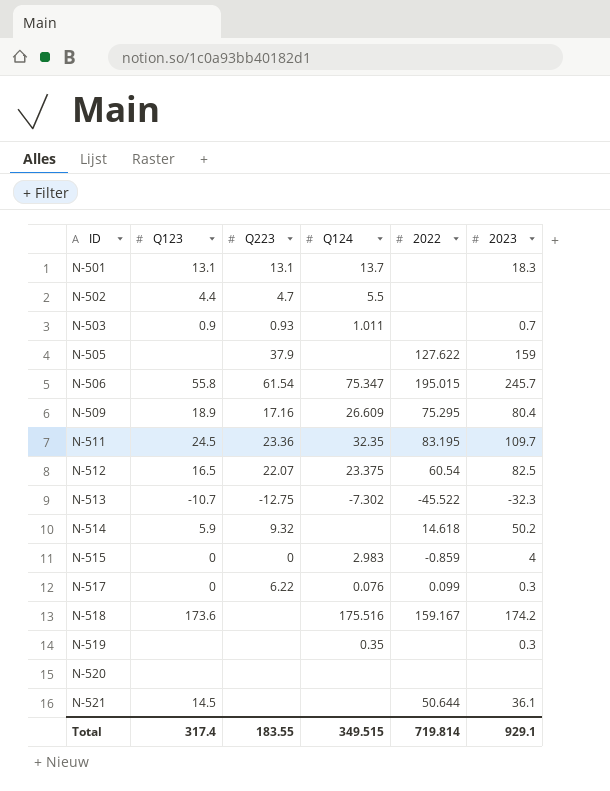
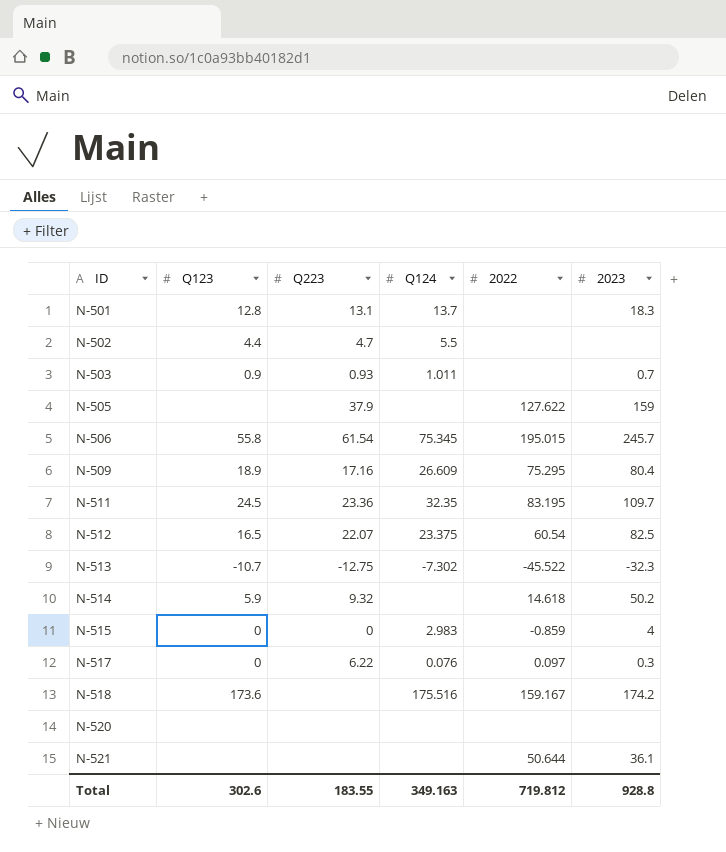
row N-519: none | none | 0.35 | none | 0.3 -> none
N-501 | Q123: 13.1 -> 12.8
N-506 | Q124: 75.347 -> 75.345
N-517 | 2022: 0.099 -> 0.097
N-521 | Q123: 14.5 -> none
Total | Q123: 317.4 -> 302.6
Total | Q124: 349.515 -> 349.163
Total | 2022: 719.814 -> 719.812
Total | 2023: 929.1 -> 928.8

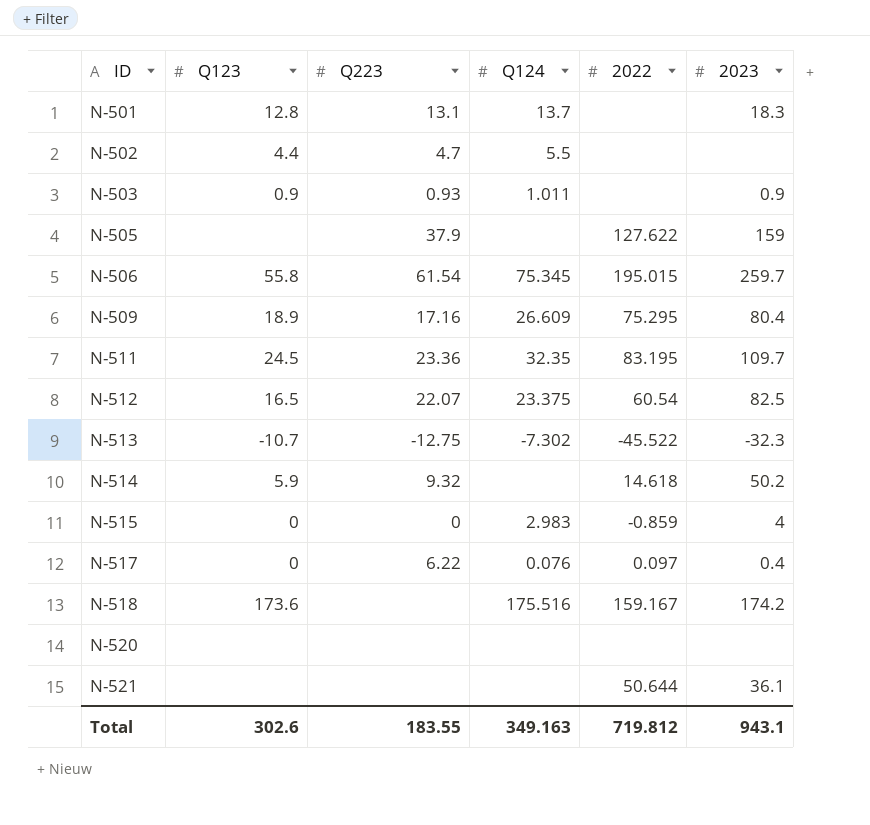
N-503 | 2023: 0.7 -> 0.9
N-506 | 2023: 245.7 -> 259.7
N-517 | 2023: 0.3 -> 0.4
Total | 2023: 928.8 -> 943.1

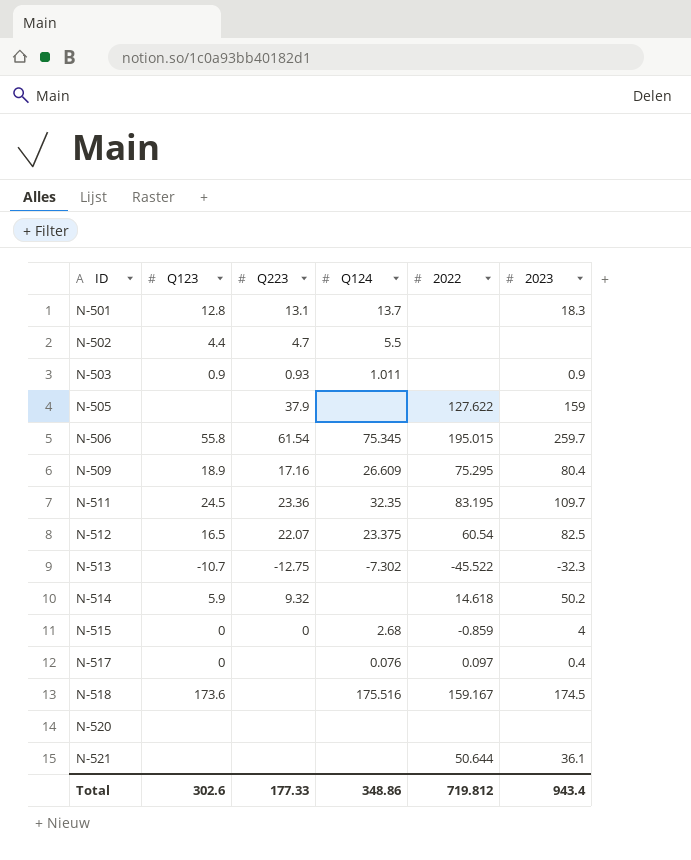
N-515 | Q124: 2.983 -> 2.68
N-517 | Q223: 6.22 -> none
N-518 | 2023: 174.2 -> 174.5
Total | Q223: 183.55 -> 177.33
Total | Q124: 349.163 -> 348.86
Total | 2023: 943.1 -> 943.4

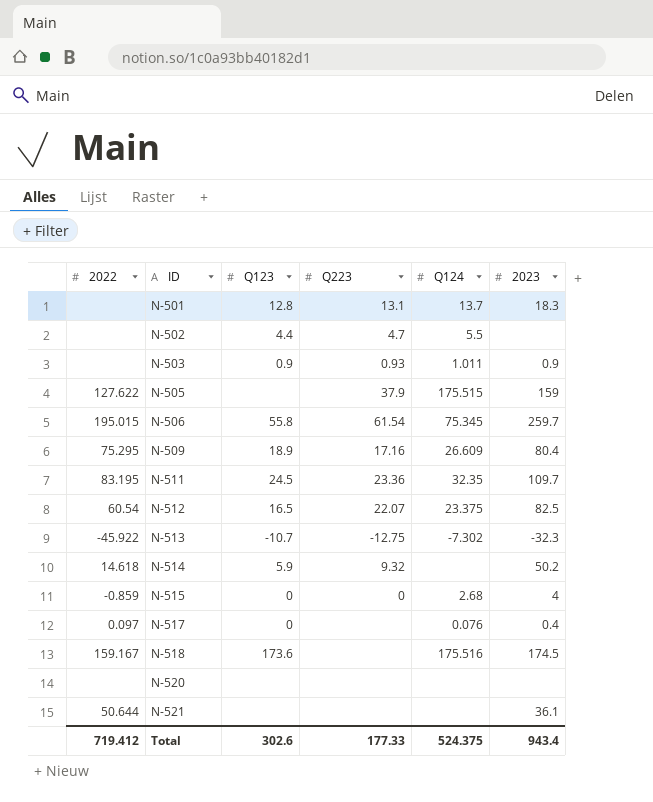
column 2022 | position: 5 -> 1
N-505 | Q124: none -> 175.515
N-513 | 2022: -45.522 -> -45.922
Total | 2022: 719.812 -> 719.412
Total | Q124: 348.86 -> 524.375

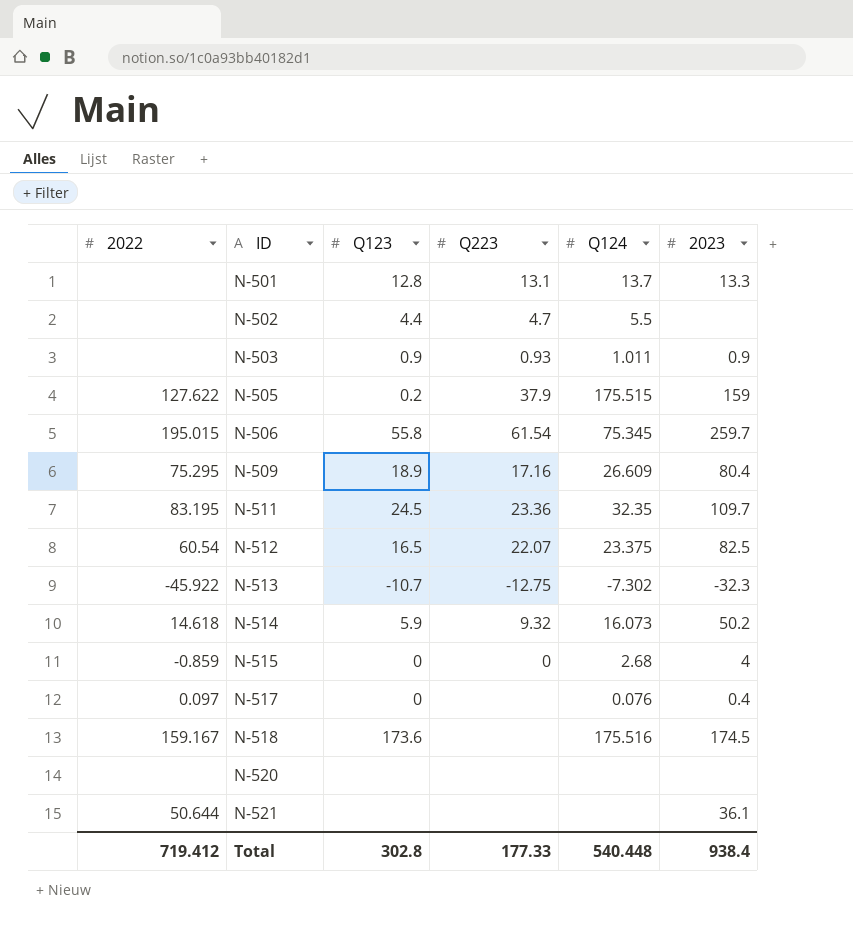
N-501 | 2023: 18.3 -> 13.3
N-505 | Q123: none -> 0.2
N-514 | Q124: none -> 16.073
Total | Q123: 302.6 -> 302.8
Total | Q124: 524.375 -> 540.448
Total | 2023: 943.4 -> 938.4

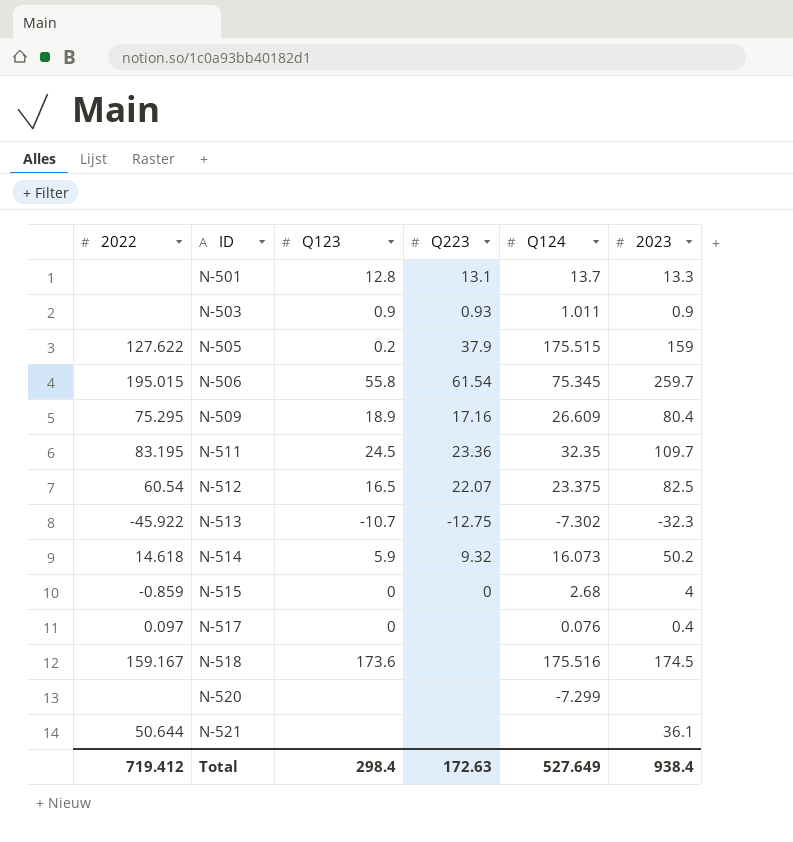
row N-502: none | 4.4 | 4.7 | 5.5 | none -> none
N-520 | Q124: none -> -7.299
Total | Q123: 302.8 -> 298.4
Total | Q223: 177.33 -> 172.63
Total | Q124: 540.448 -> 527.649

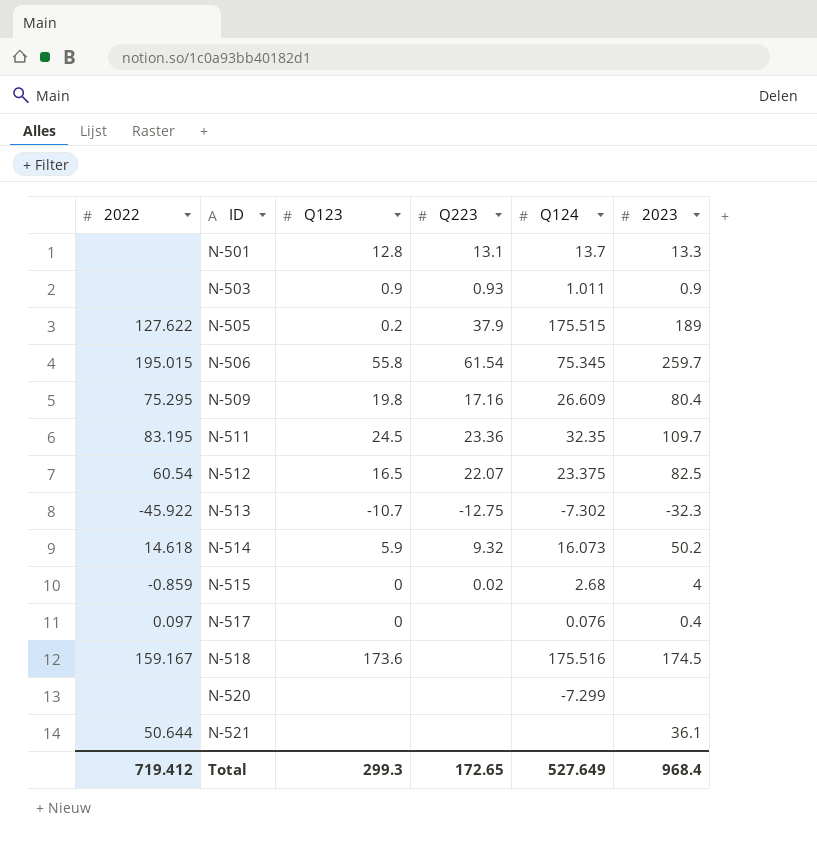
N-505 | 2023: 159 -> 189
N-509 | Q123: 18.9 -> 19.8
N-515 | Q223: 0 -> 0.02
Total | Q123: 298.4 -> 299.3
Total | Q223: 172.63 -> 172.65
Total | 2023: 938.4 -> 968.4

